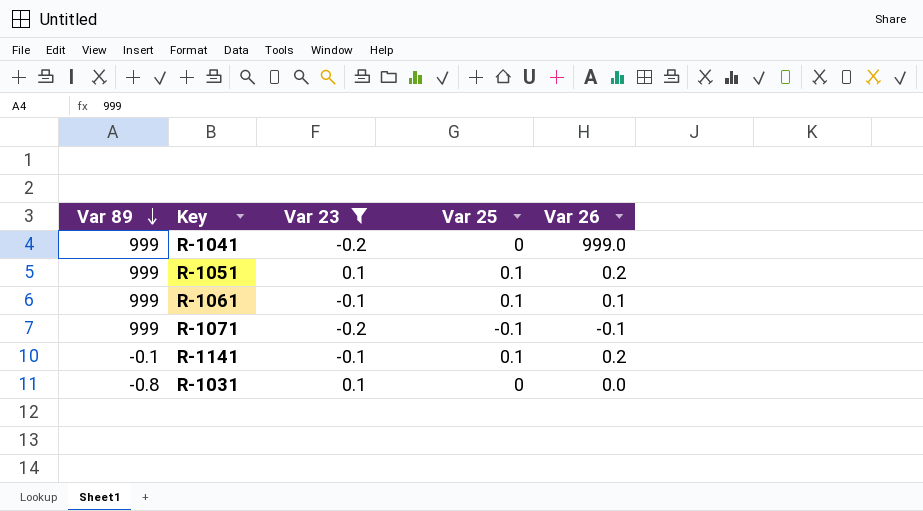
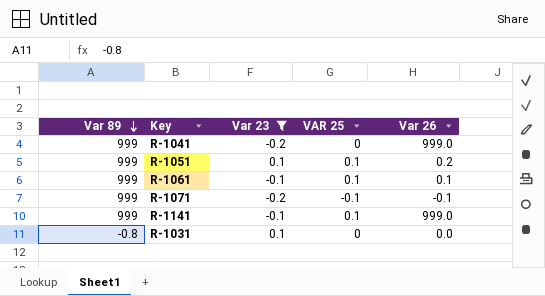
column name: Var 25 -> VAR 25
R-1141 | Var 89: -0.1 -> 999
R-1141 | Var 26: 0.2 -> 999.0

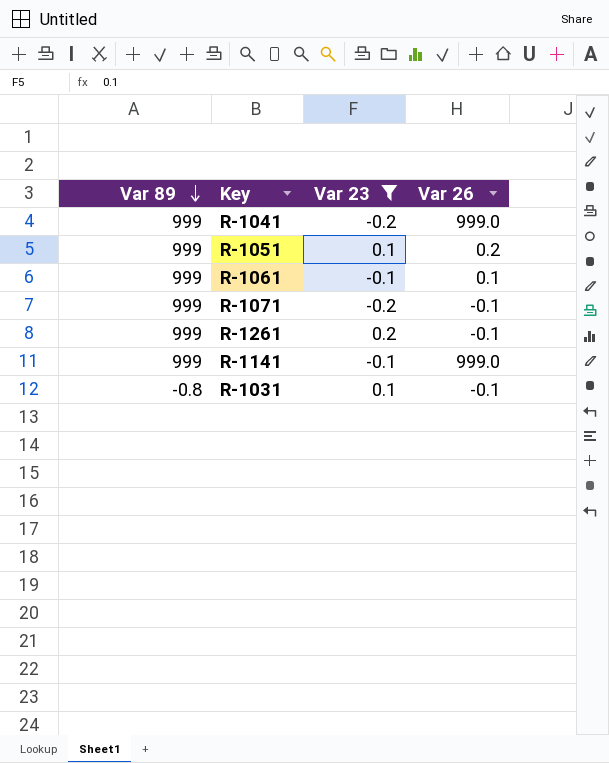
column VAR 25 | position: 4 -> none
row R-1261: none -> 999 | 0.2 | -0.1
R-1031 | Var 26: 0.0 -> -0.1

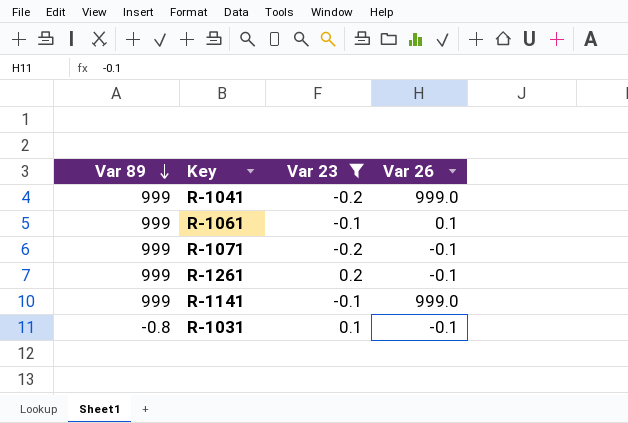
row R-1051: 999 | 0.1 | 0.2 -> none

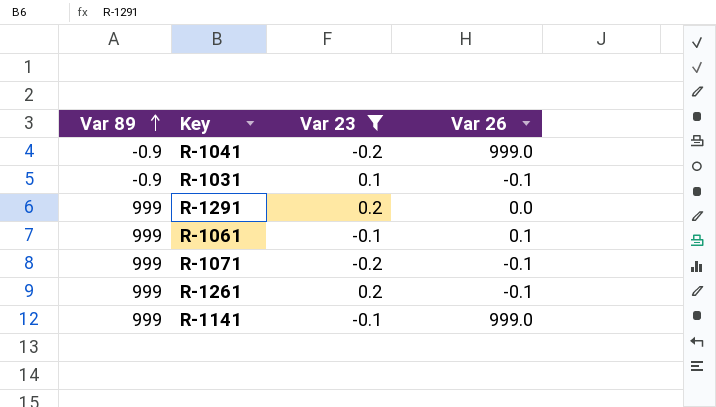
row order: Var 89 descending -> Var 89 ascending
R-1041 | Var 89: 999 -> -0.9
R-1031 | Var 89: -0.8 -> -0.9
row R-1291: none -> 999 | 0.2 | 0.0

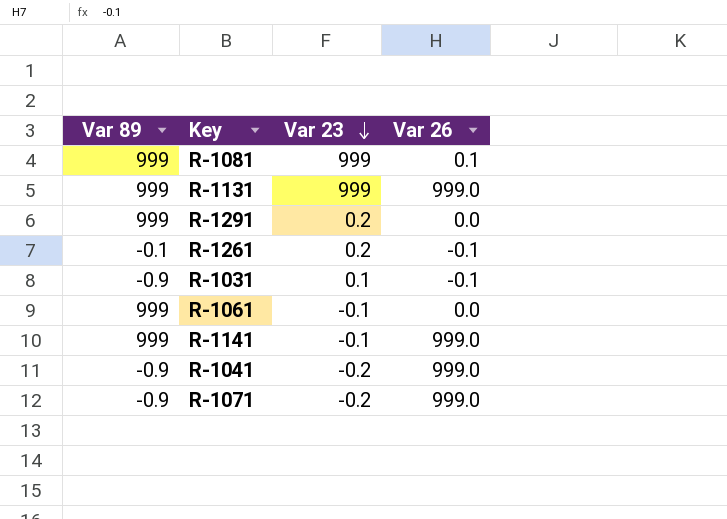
filter: Var 23 != 999 -> none
row order: Var 89 ascending -> Var 23 descending
R-1261 | Var 89: 999 -> -0.1
R-1061 | Var 26: 0.1 -> 0.0
R-1071 | Var 89: 999 -> -0.9
R-1071 | Var 26: -0.1 -> 999.0

